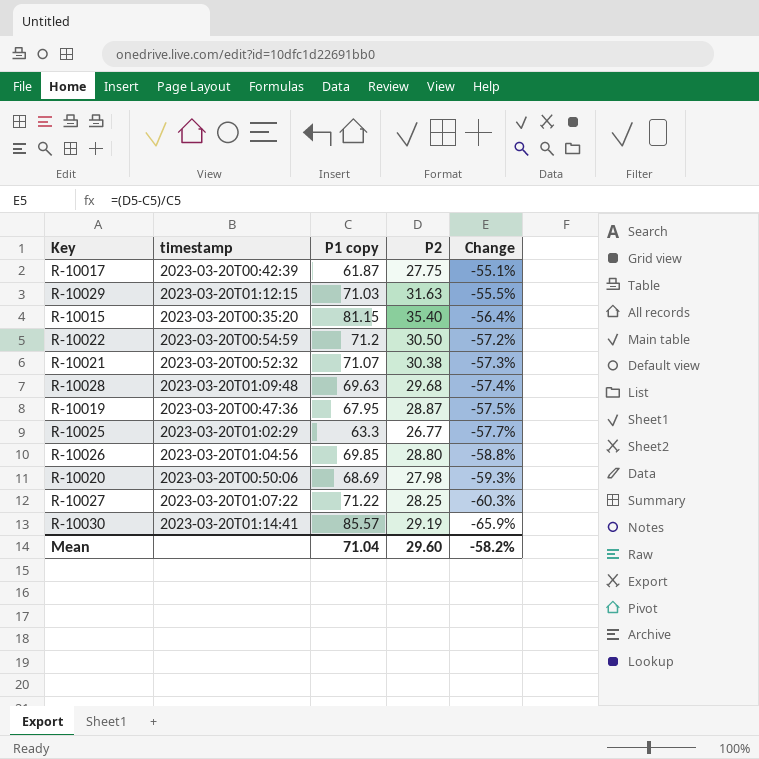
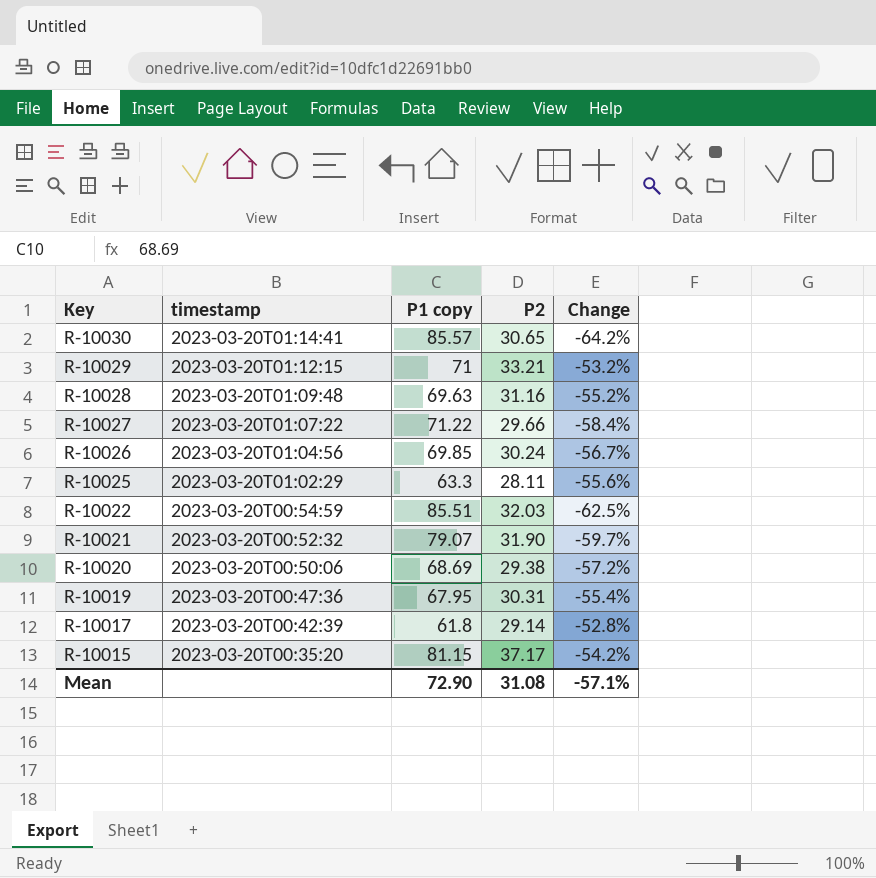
row order: Change descending -> Key descending
R-10030 | P2: 29.19 -> 30.65
R-10030 | Change: -65.9% -> -64.2%
R-10029 | P1 copy: 71.03 -> 71
R-10029 | P2: 31.63 -> 33.21
R-10029 | Change: -55.5% -> -53.2%
R-10028 | P2: 29.68 -> 31.16
R-10028 | Change: -57.4% -> -55.2%
R-10027 | P2: 28.25 -> 29.66
R-10027 | Change: -60.3% -> -58.4%
R-10026 | P2: 28.80 -> 30.24
R-10026 | Change: -58.8% -> -56.7%
R-10025 | P2: 26.77 -> 28.11
R-10025 | Change: -57.7% -> -55.6%
R-10022 | P1 copy: 71.2 -> 85.51
R-10022 | P2: 30.50 -> 32.03
R-10022 | Change: -57.2% -> -62.5%
R-10021 | P1 copy: 71.07 -> 79.07
R-10021 | P2: 30.38 -> 31.90
R-10021 | Change: -57.3% -> -59.7%
R-10020 | P2: 27.98 -> 29.38
R-10020 | Change: -59.3% -> -57.2%
R-10019 | P2: 28.87 -> 30.31
R-10019 | Change: -57.5% -> -55.4%
R-10017 | P1 copy: 61.87 -> 61.8
R-10017 | P2: 27.75 -> 29.14
R-10017 | Change: -55.1% -> -52.8%
R-10015 | P2: 35.40 -> 37.17
R-10015 | Change: -56.4% -> -54.2%
Mean | P1 copy: 71.04 -> 72.90
Mean | P2: 29.60 -> 31.08
Mean | Change: -58.2% -> -57.1%

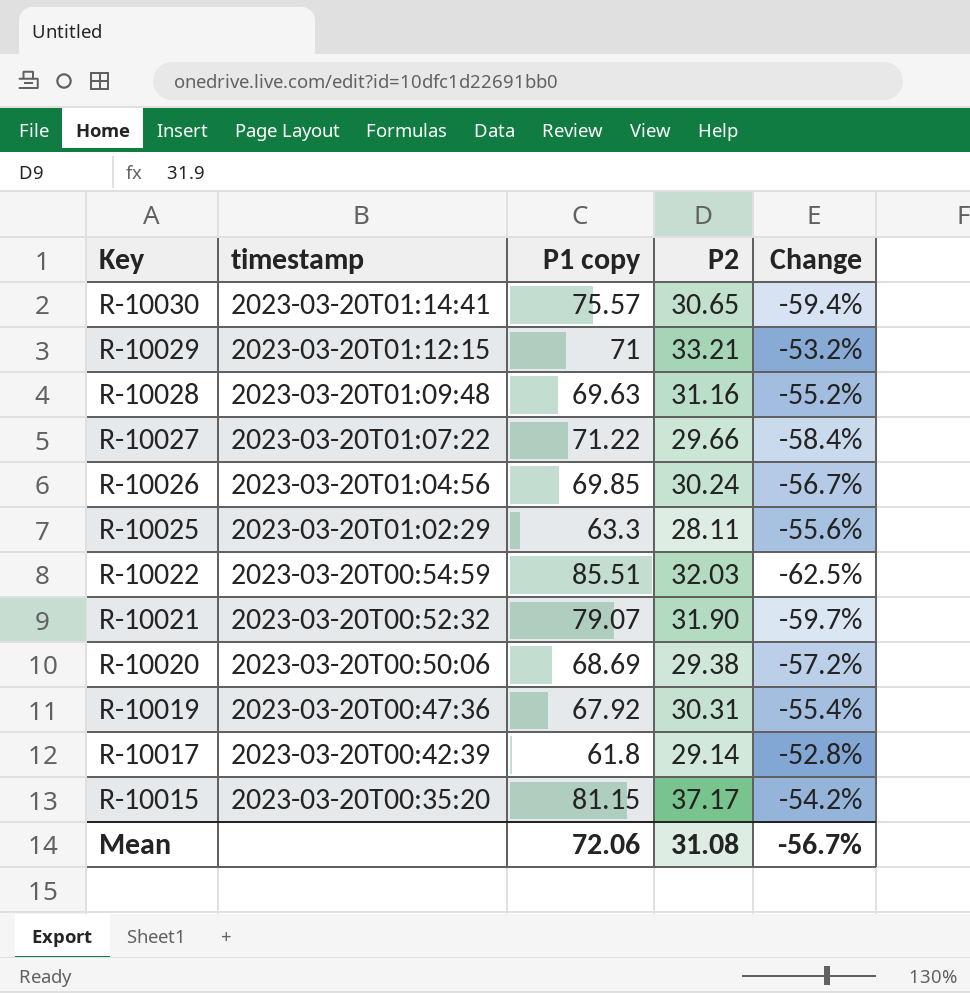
R-10030 | P1 copy: 85.57 -> 75.57
R-10030 | Change: -64.2% -> -59.4%
R-10019 | P1 copy: 67.95 -> 67.92
Mean | P1 copy: 72.90 -> 72.06
Mean | Change: -57.1% -> -56.7%

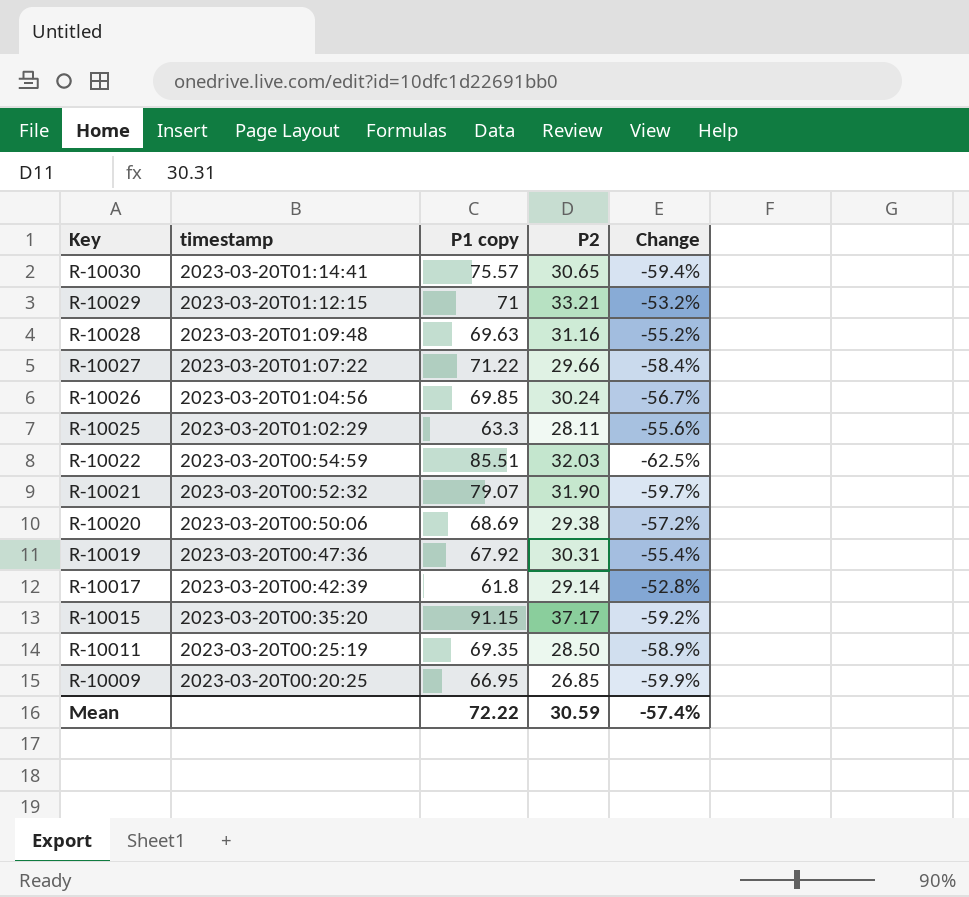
R-10015 | P1 copy: 81.15 -> 91.15
R-10015 | Change: -54.2% -> -59.2%
row R-10011: none -> 2023-03-20T00:25:19 | 69.35 | 28.50 | -58.9%
row R-10009: none -> 2023-03-20T00:20:25 | 66.95 | 26.85 | -59.9%
Mean | P1 copy: 72.06 -> 72.22
Mean | P2: 31.08 -> 30.59
Mean | Change: -56.7% -> -57.4%

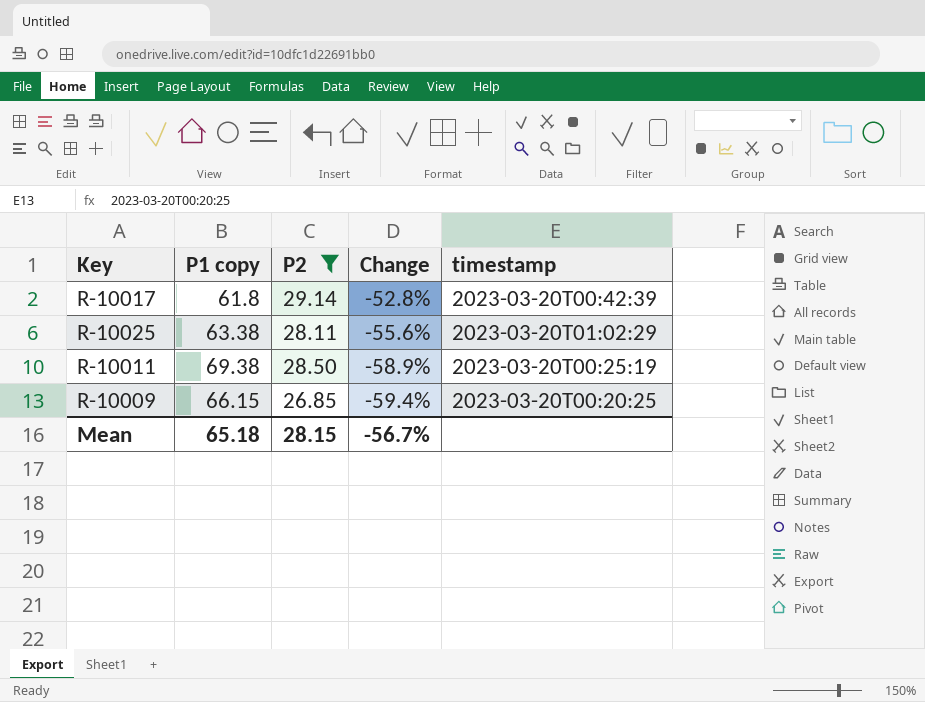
filter: none -> P2 <= 29.14
row order: Key descending -> Change descending
column timestamp | position: 2 -> 5
R-10025 | P1 copy: 63.3 -> 63.38
R-10011 | P1 copy: 69.35 -> 69.38
R-10009 | P1 copy: 66.95 -> 66.15
R-10009 | Change: -59.9% -> -59.4%
Mean | P1 copy: 72.22 -> 65.18
Mean | P2: 30.59 -> 28.15
Mean | Change: -57.4% -> -56.7%

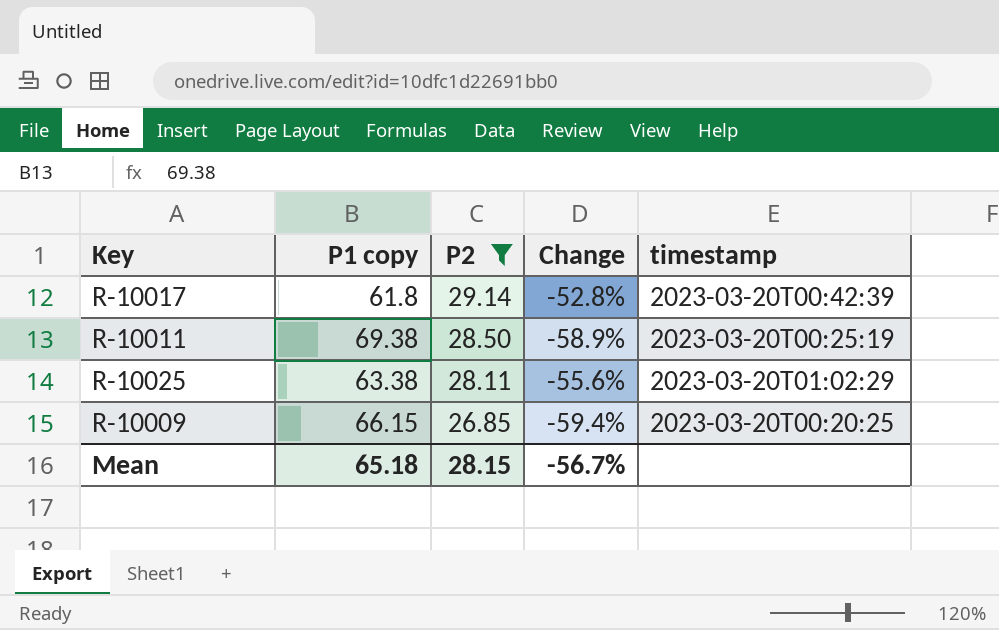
row order: Change descending -> P2 descending

